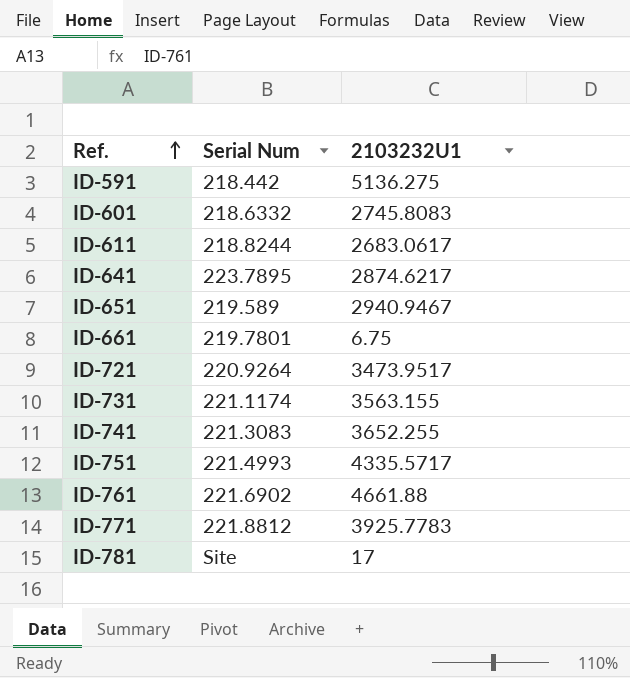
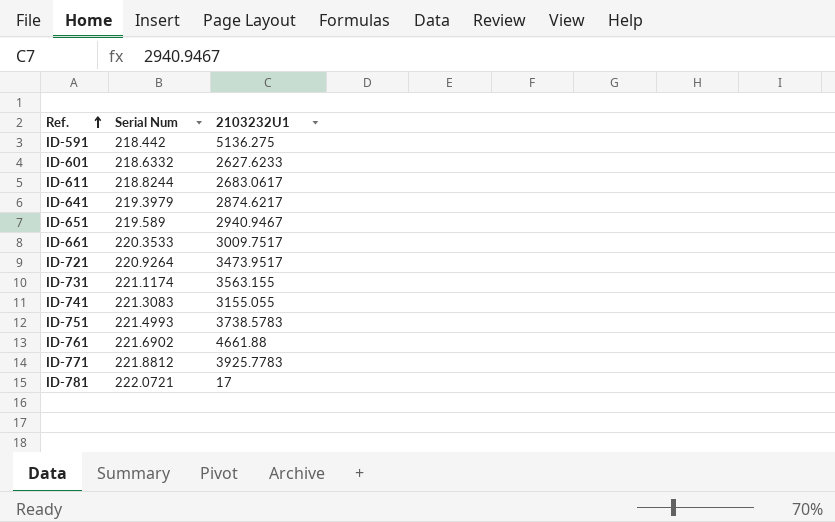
ID-601 | 2103232U1: 2745.8083 -> 2627.6233
ID-641 | Serial Num: 223.7895 -> 219.3979
ID-661 | Serial Num: 219.7801 -> 220.3533
ID-661 | 2103232U1: 6.75 -> 3009.7517
ID-741 | 2103232U1: 3652.255 -> 3155.055
ID-751 | 2103232U1: 4335.5717 -> 3738.5783
ID-781 | Serial Num: Site -> 222.0721

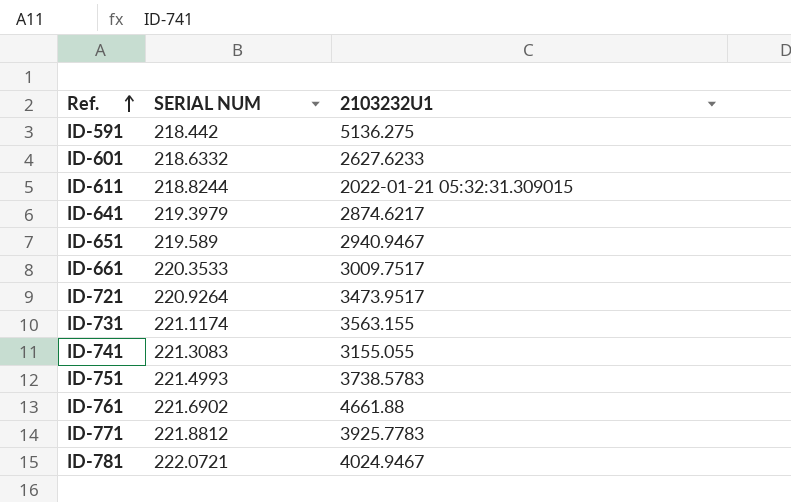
column name: Serial Num -> SERIAL NUM
ID-611 | 2103232U1: 2683.0617 -> 2022-01-21 05:32:31.309015
ID-781 | 2103232U1: 17 -> 4024.9467

